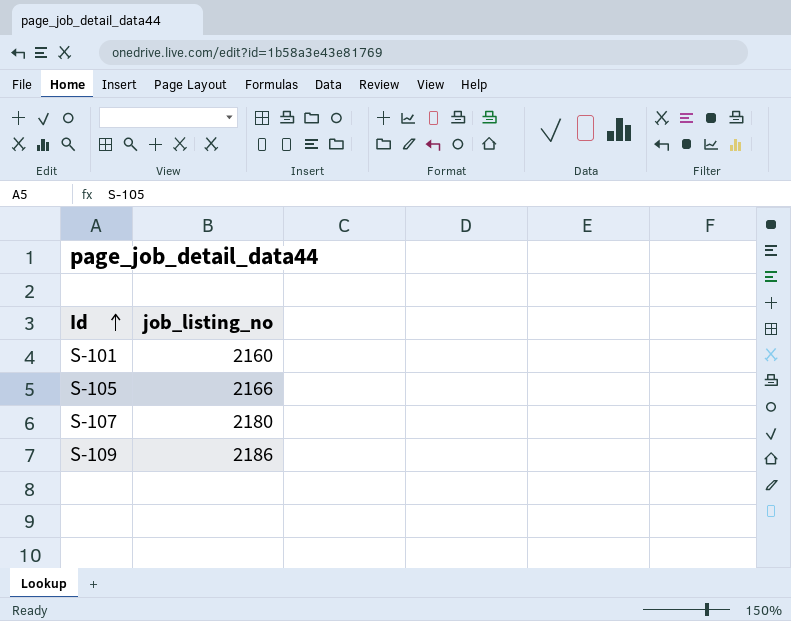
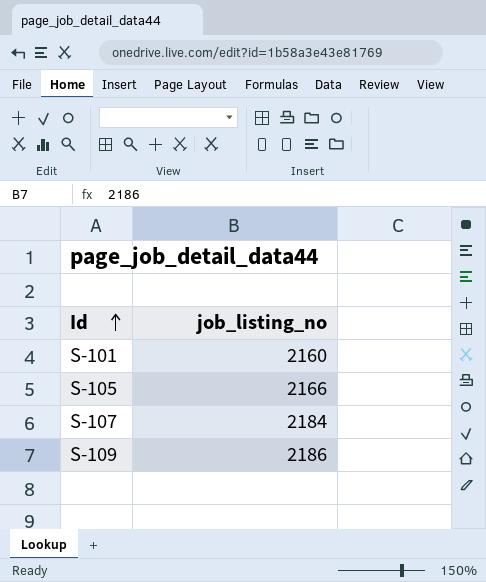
S-107 | job_listing_no: 2180 -> 2184

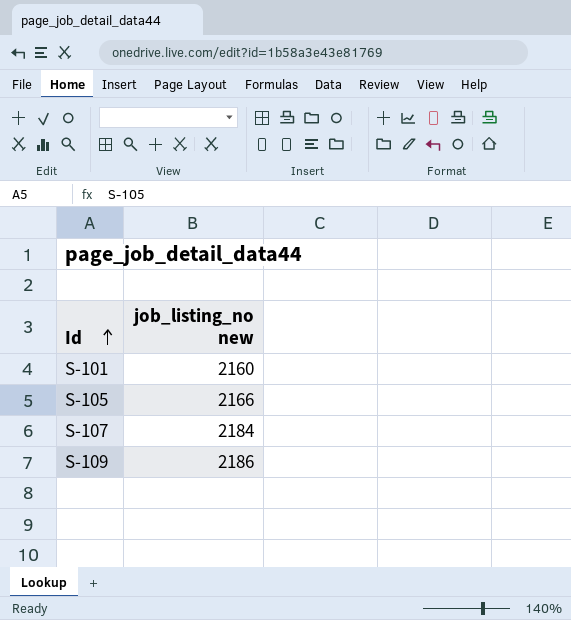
column name: job_listing_no -> job_listing_no new

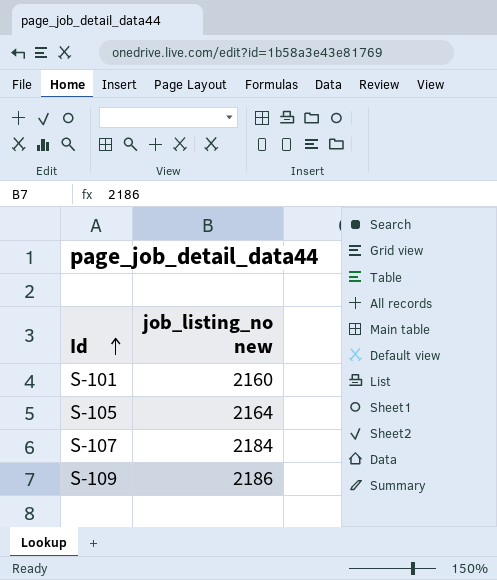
S-105 | job_listing_no new: 2166 -> 2164

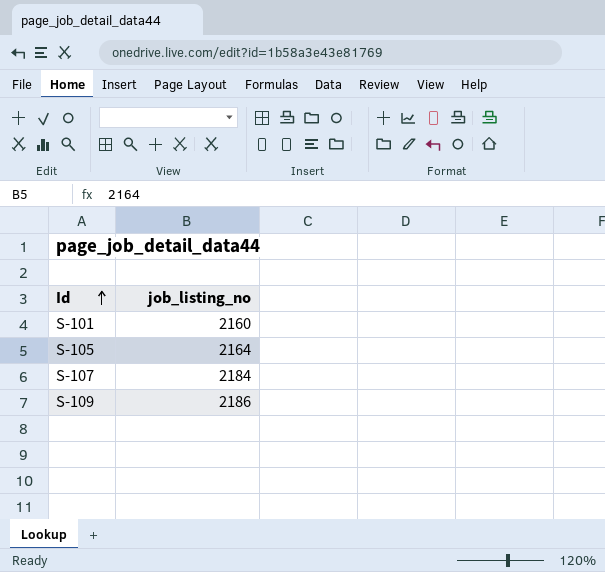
column name: job_listing_no new -> job_listing_no

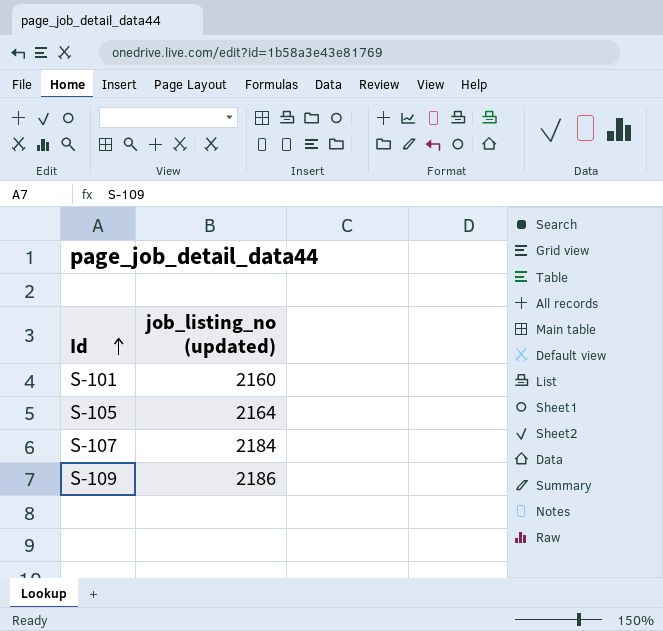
column name: job_listing_no -> job_listing_no (updated)

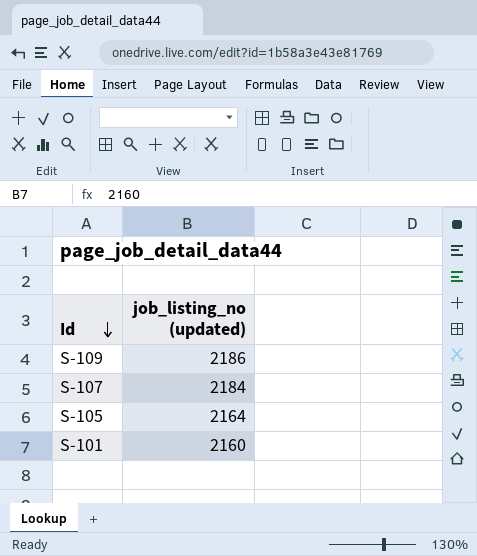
row order: Id ascending -> Id descending

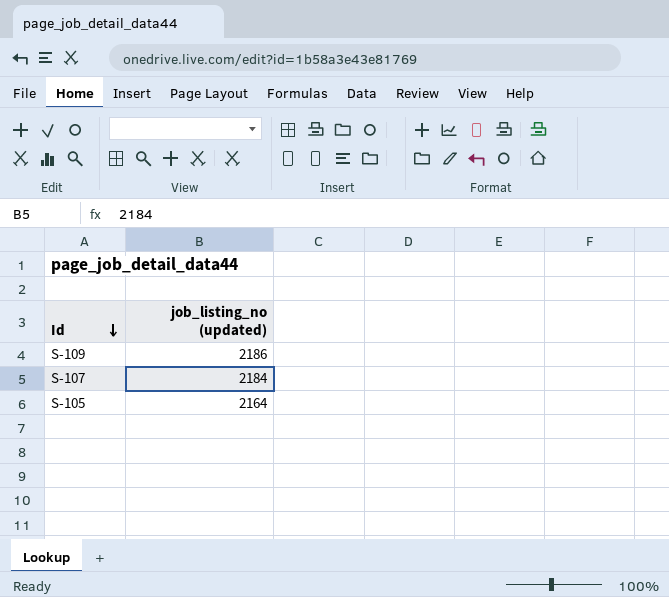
row S-101: 2160 -> none

